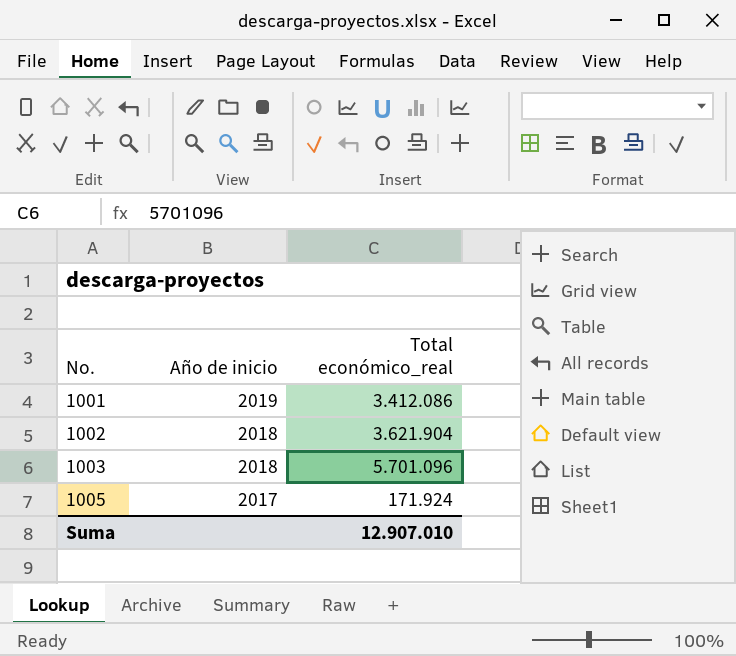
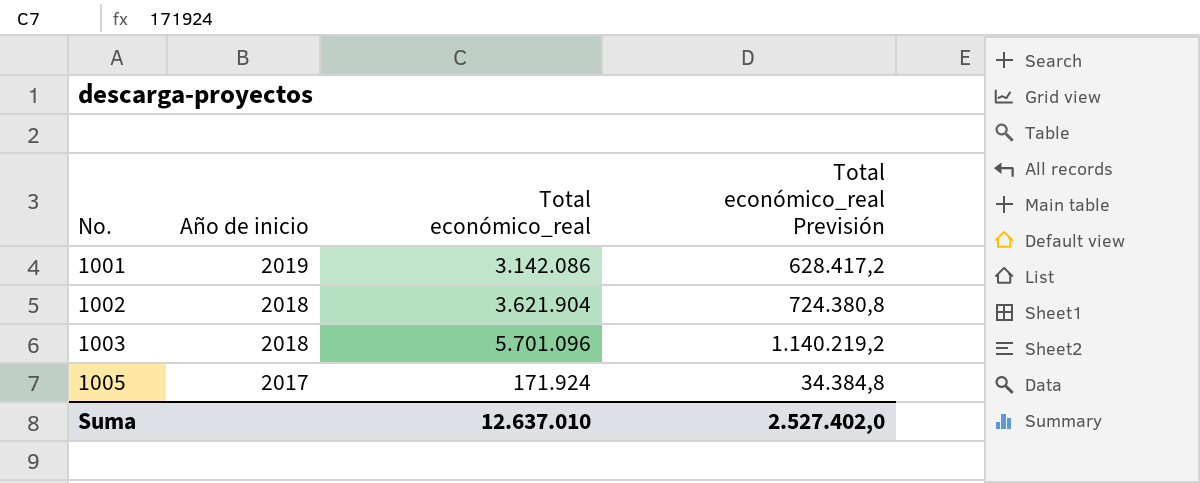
column Total económico_real Previsión | formula: none -> [Total económico_real] * 0,2
1001 | Total económico_real: 3.412.086 -> 3.142.086
Suma | Total económico_real: 12.907.010 -> 12.637.010

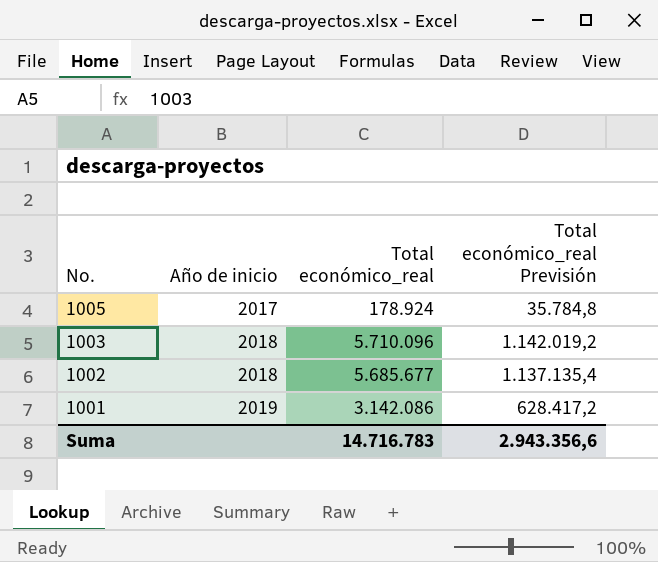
row order: No. ascending -> No. descending
1005 | Total económico_real: 171.924 -> 178.924
1005 | Total económico_real Previsión: 34.384,8 -> 35.784,8
1003 | Total económico_real: 5.701.096 -> 5.710.096
1003 | Total económico_real Previsión: 1.140.219,2 -> 1.142.019,2
1002 | Total económico_real: 3.621.904 -> 5.685.677
1002 | Total económico_real Previsión: 724.380,8 -> 1.137.135,4
Suma | Total económico_real: 12.637.010 -> 14.716.783
Suma | Total económico_real Previsión: 2.527.402,0 -> 2.943.356,6

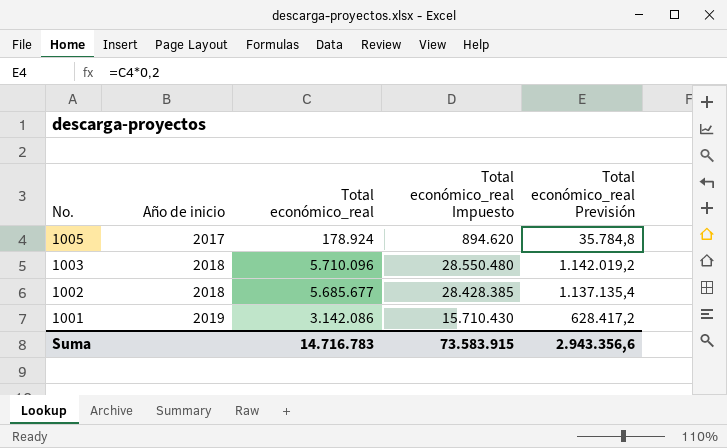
column Total económico_real Impuesto | formula: none -> [Total económico_real] * 5

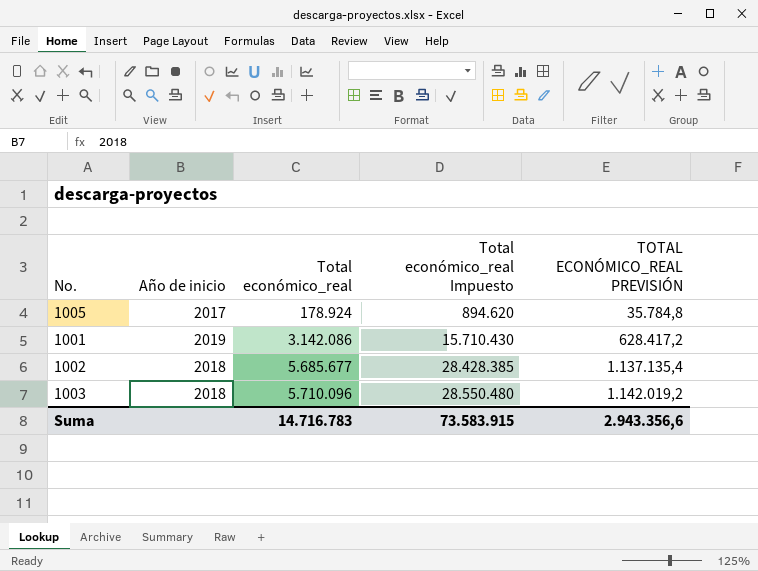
row order: No. descending -> Total económico_real ascending
column name: Total económico_real Previsión -> TOTAL ECONÓMICO_REAL PREVISIÓN

